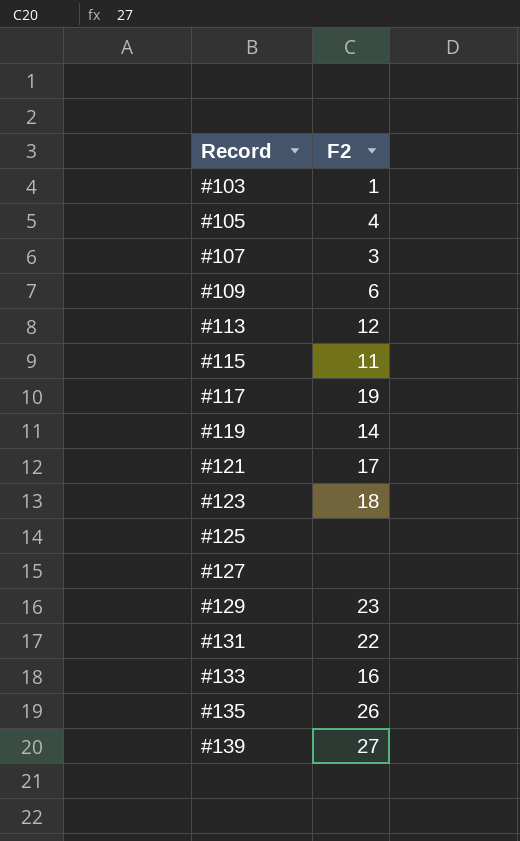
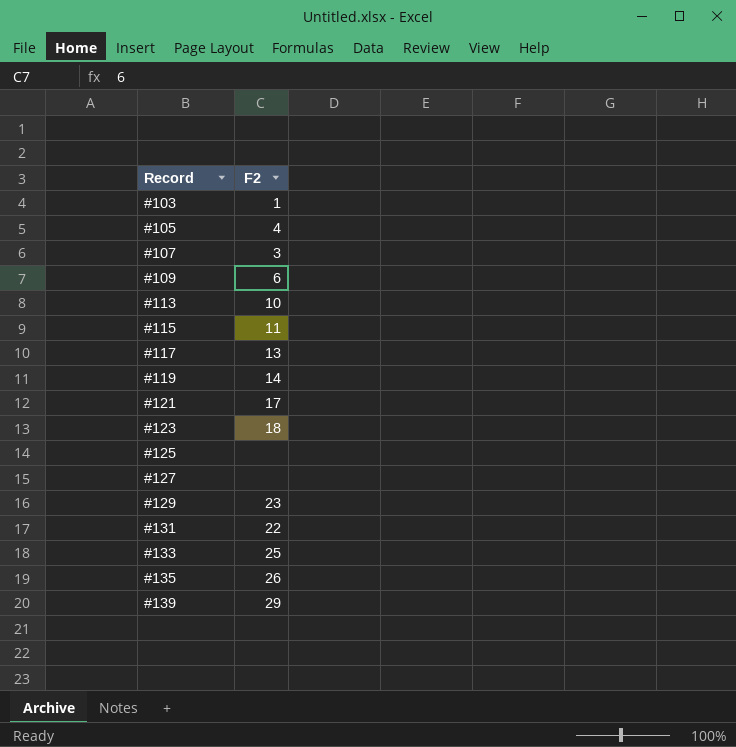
#113 | F2: 12 -> 10
#117 | F2: 19 -> 13
#133 | F2: 16 -> 25
#139 | F2: 27 -> 29

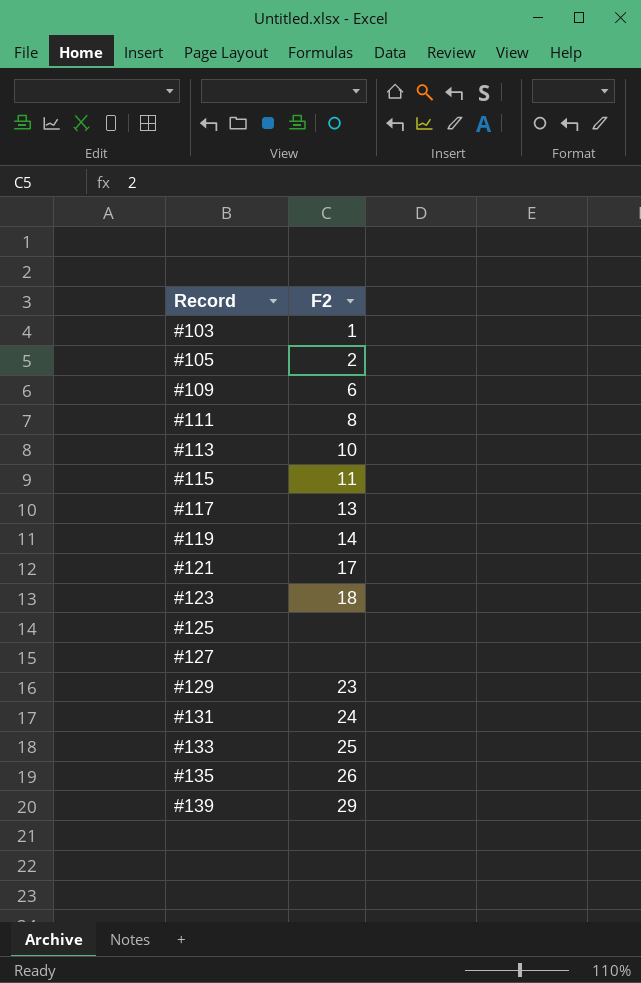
row #107: 3 -> none
#105 | F2: 4 -> 2
row #111: none -> 8
#131 | F2: 22 -> 24

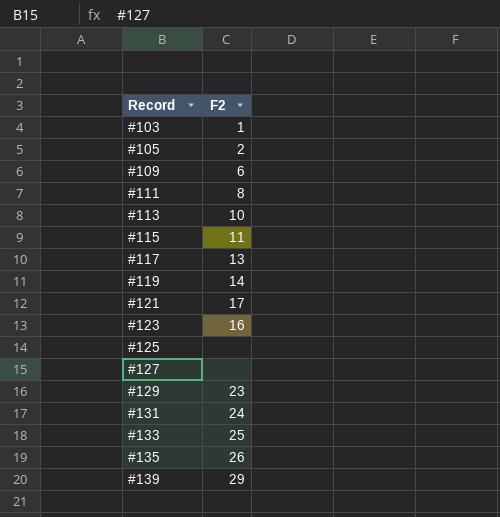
#123 | F2: 18 -> 16

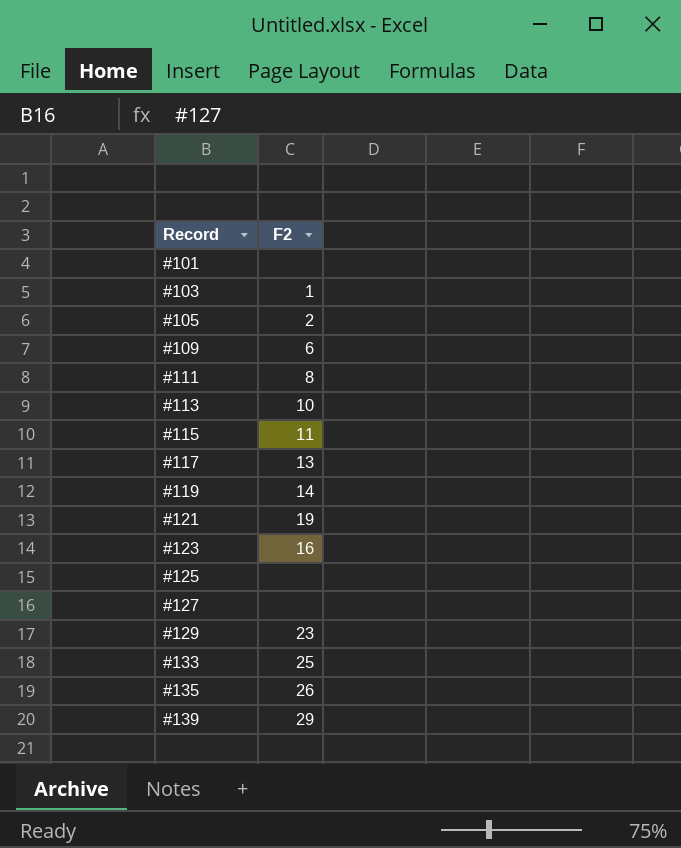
row #131: 24 -> none
row #101: none -> none
#121 | F2: 17 -> 19

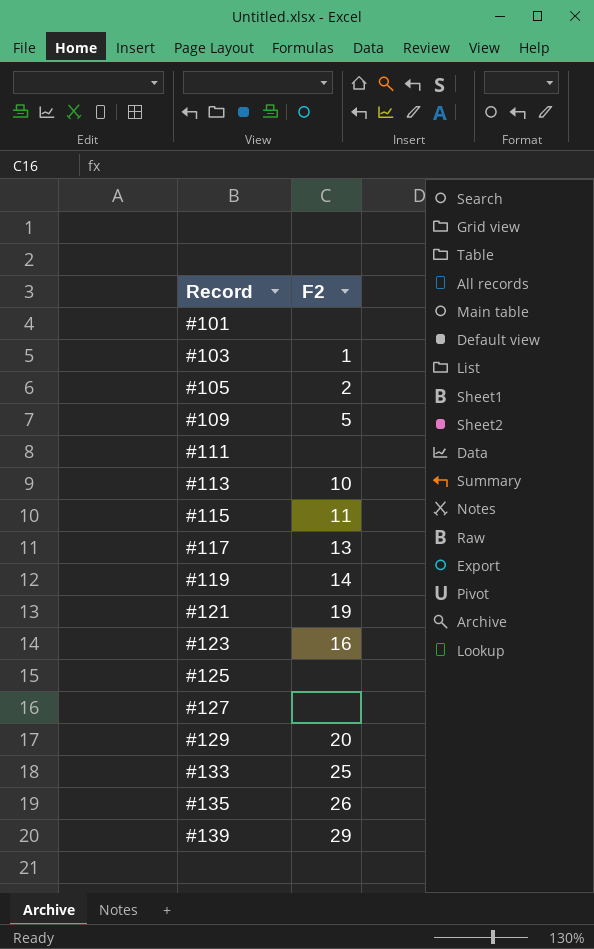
#109 | F2: 6 -> 5
#111 | F2: 8 -> none
#129 | F2: 23 -> 20

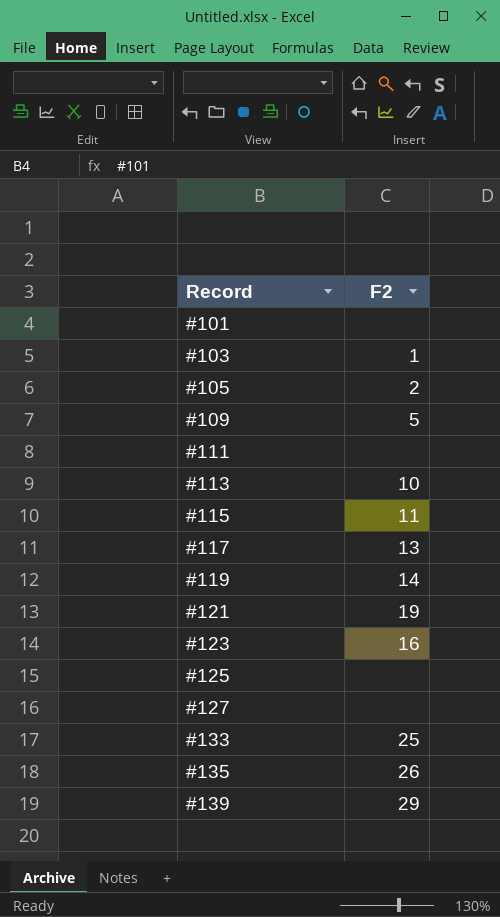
row #129: 20 -> none

